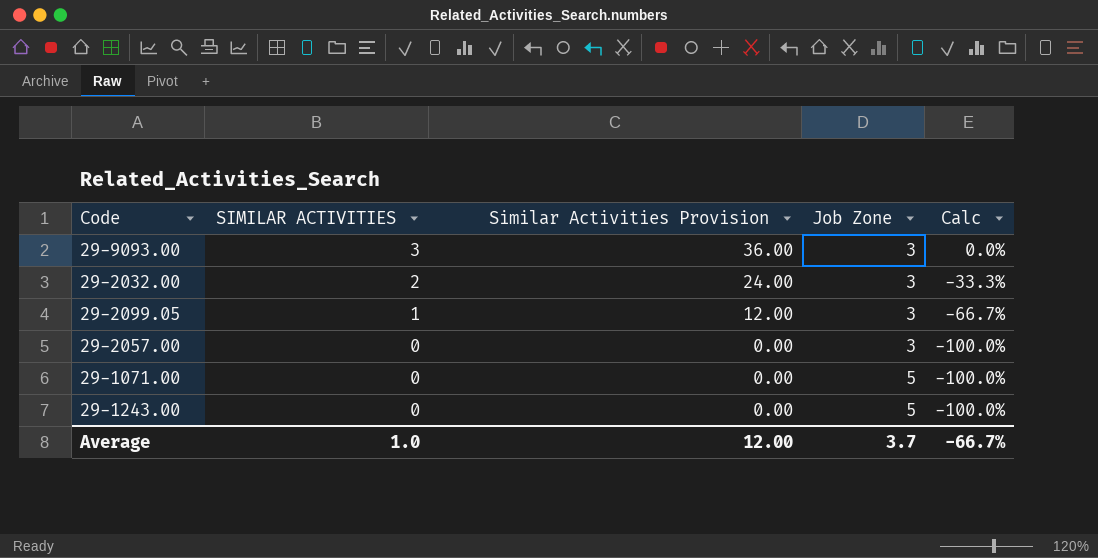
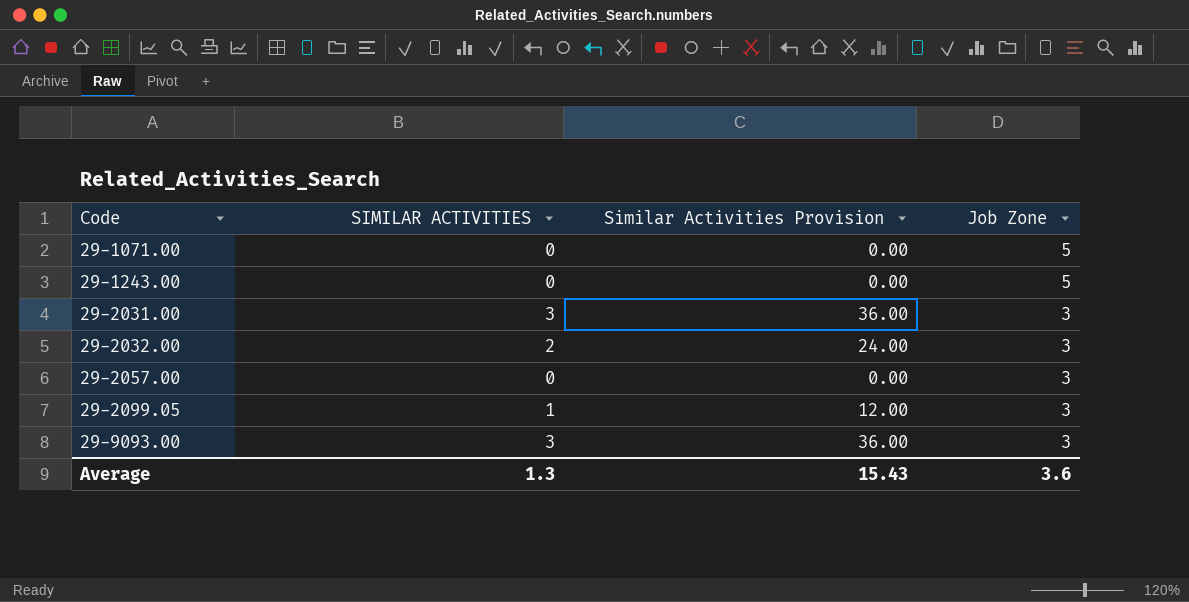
row order: SIMILAR ACTIVITIES descending -> Code ascending
column Calc | formula: ([SIMILAR ACTIVITIES] - [Job Zone]) / [Job Zone] -> none
row 29-2031.00: none -> 3 | 36.00 | 3
Average | SIMILAR ACTIVITIES: 1.0 -> 1.3
Average | Similar Activities Provision: 12.00 -> 15.43
Average | Job Zone: 3.7 -> 3.6

